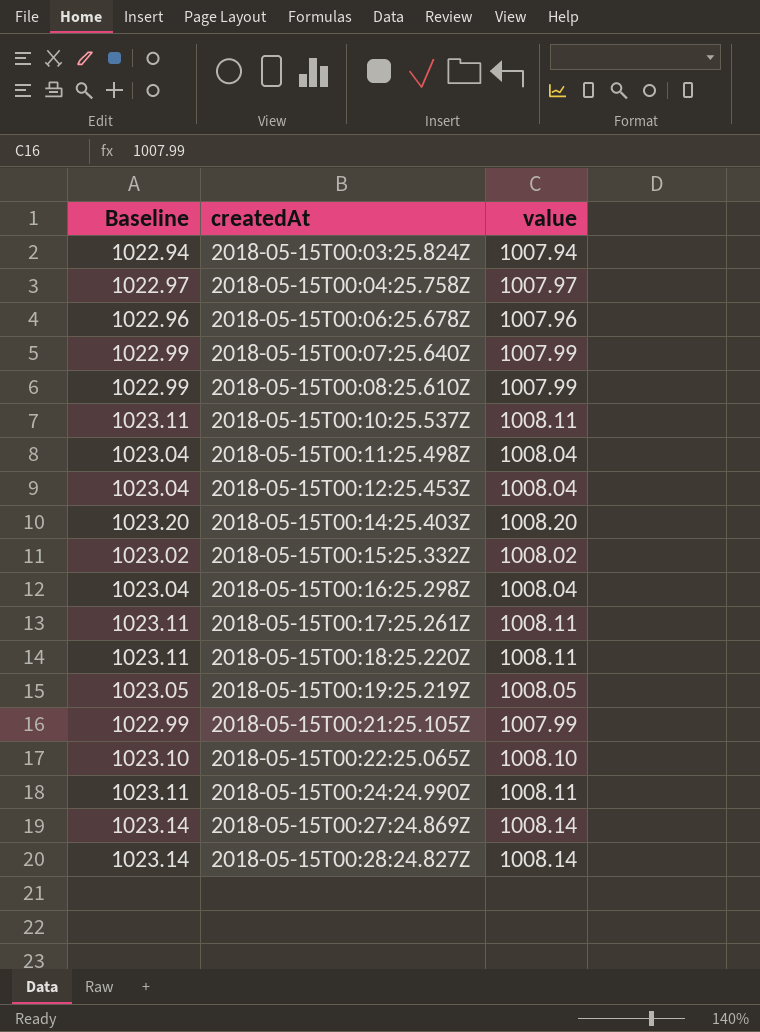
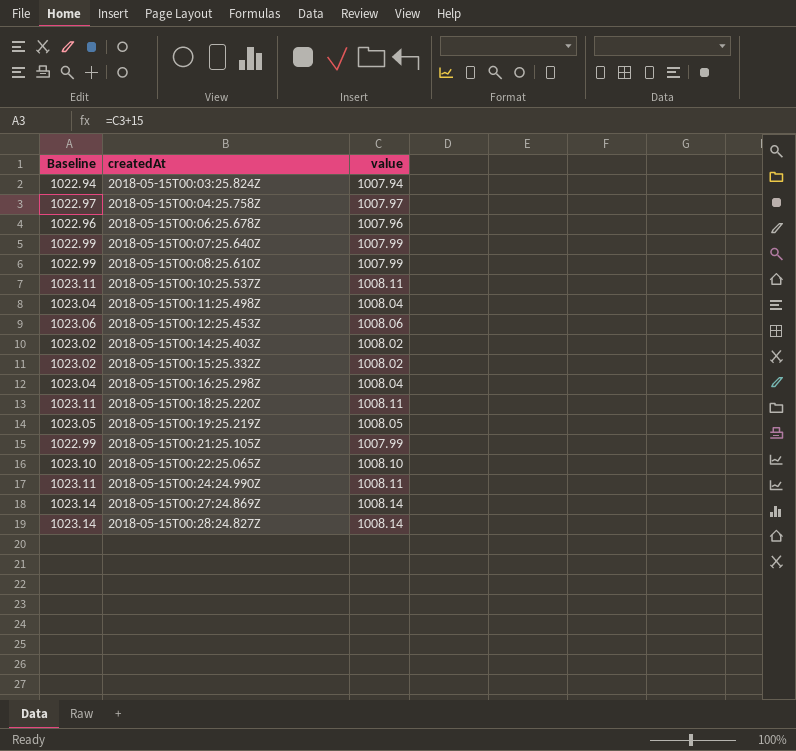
row 2018-05-15T00:17:25.261Z: 1023.11 | 1008.11 -> none
2018-05-15T00:12:25.453Z | Baseline: 1023.04 -> 1023.06
2018-05-15T00:12:25.453Z | value: 1008.04 -> 1008.06
2018-05-15T00:14:25.403Z | Baseline: 1023.20 -> 1023.02
2018-05-15T00:14:25.403Z | value: 1008.20 -> 1008.02

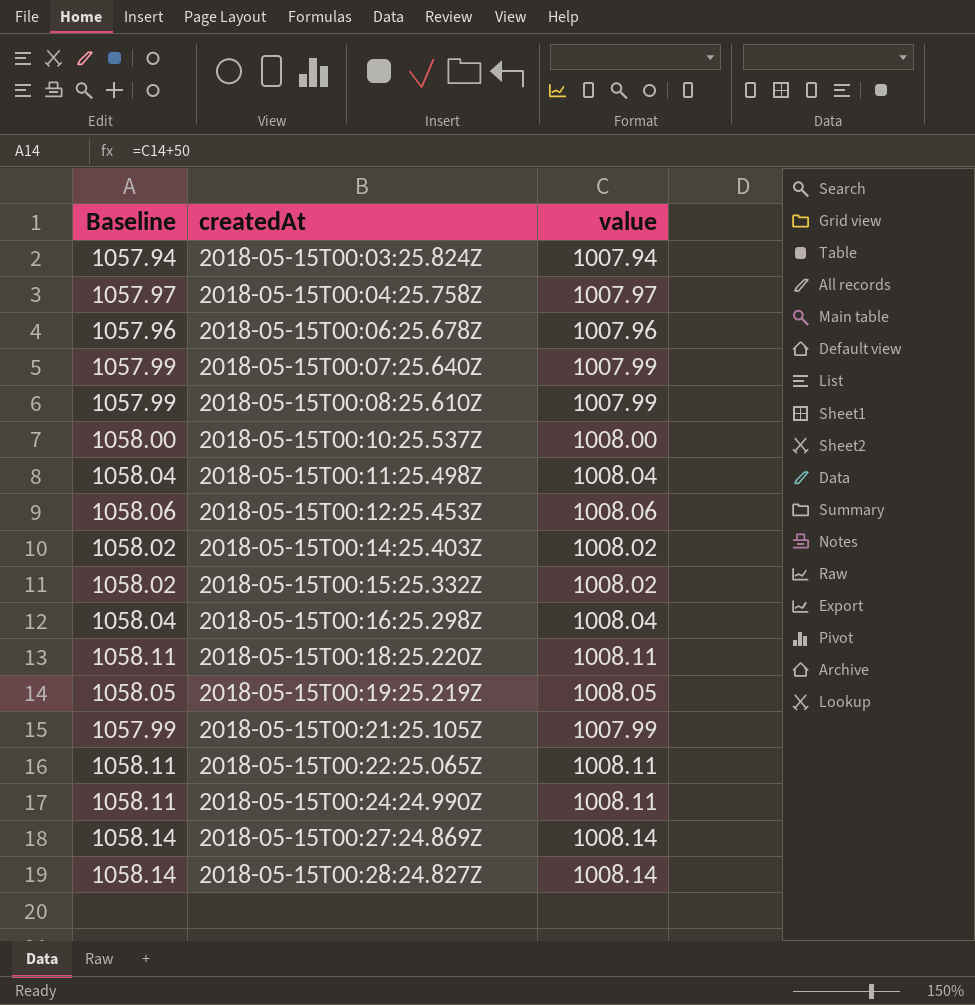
column Baseline | formula: [value] + 15 -> [value] + 50
2018-05-15T00:10:25.537Z | value: 1008.11 -> 1008.00
2018-05-15T00:22:25.065Z | value: 1008.10 -> 1008.11

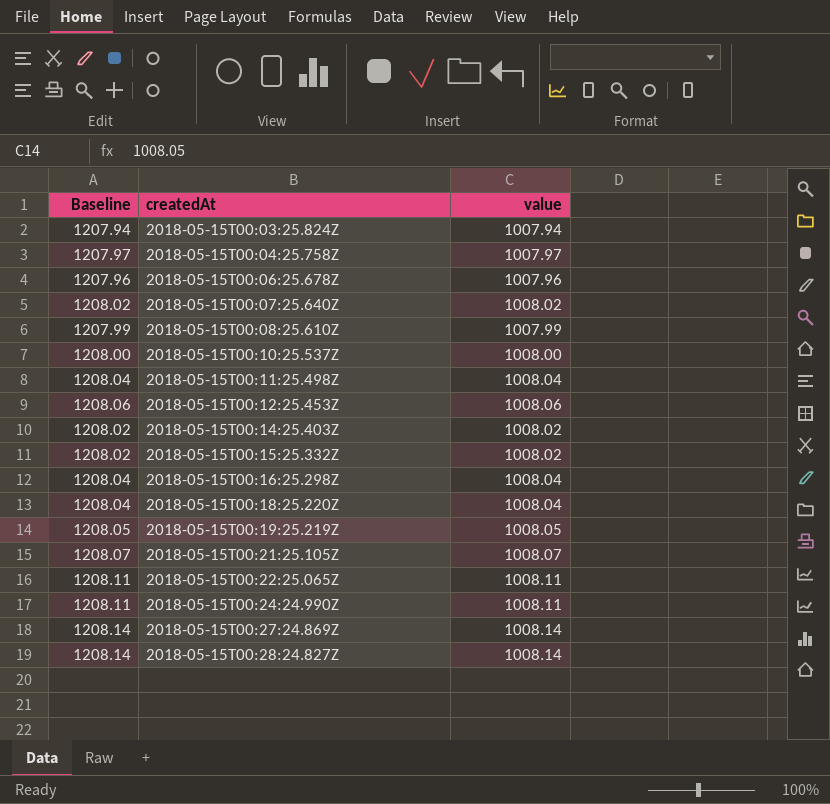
column Baseline | formula: [value] + 50 -> [value] + 200
2018-05-15T00:07:25.640Z | value: 1007.99 -> 1008.02
2018-05-15T00:18:25.220Z | value: 1008.11 -> 1008.04
2018-05-15T00:21:25.105Z | value: 1007.99 -> 1008.07

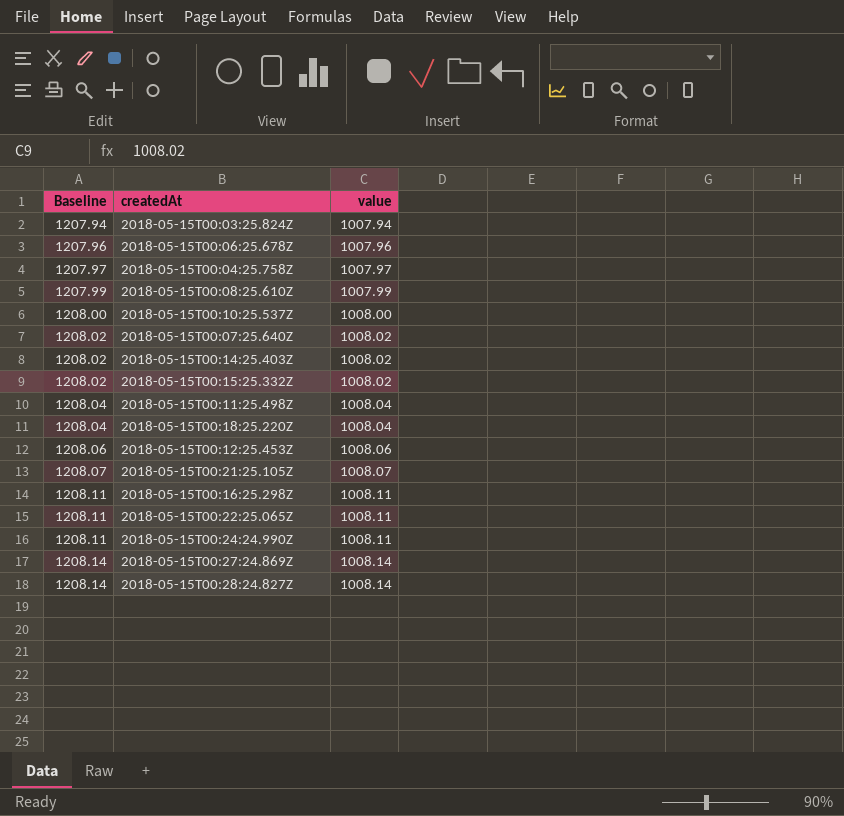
row order: createdAt ascending -> Baseline ascending
row 2018-05-15T00:19:25.219Z: 1208.05 | 1008.05 -> none
2018-05-15T00:16:25.298Z | Baseline: 1208.04 -> 1208.11
2018-05-15T00:16:25.298Z | value: 1008.04 -> 1008.11

